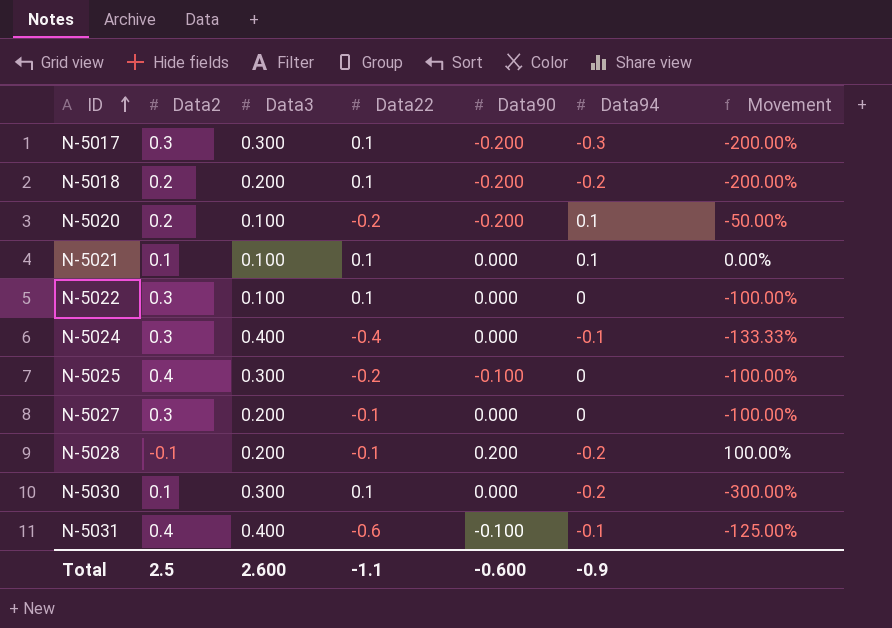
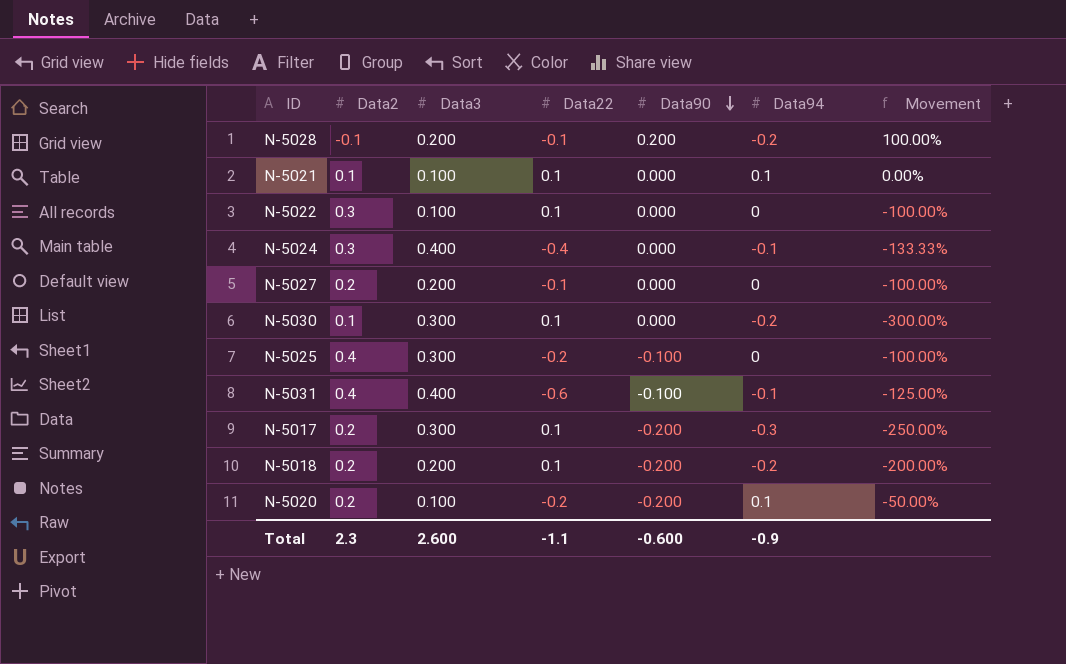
row order: ID ascending -> Data90 descending
N-5027 | Data2: 0.3 -> 0.2
N-5017 | Data2: 0.3 -> 0.2
N-5017 | Movement: -200.00% -> -250.00%
Total | Data2: 2.5 -> 2.3

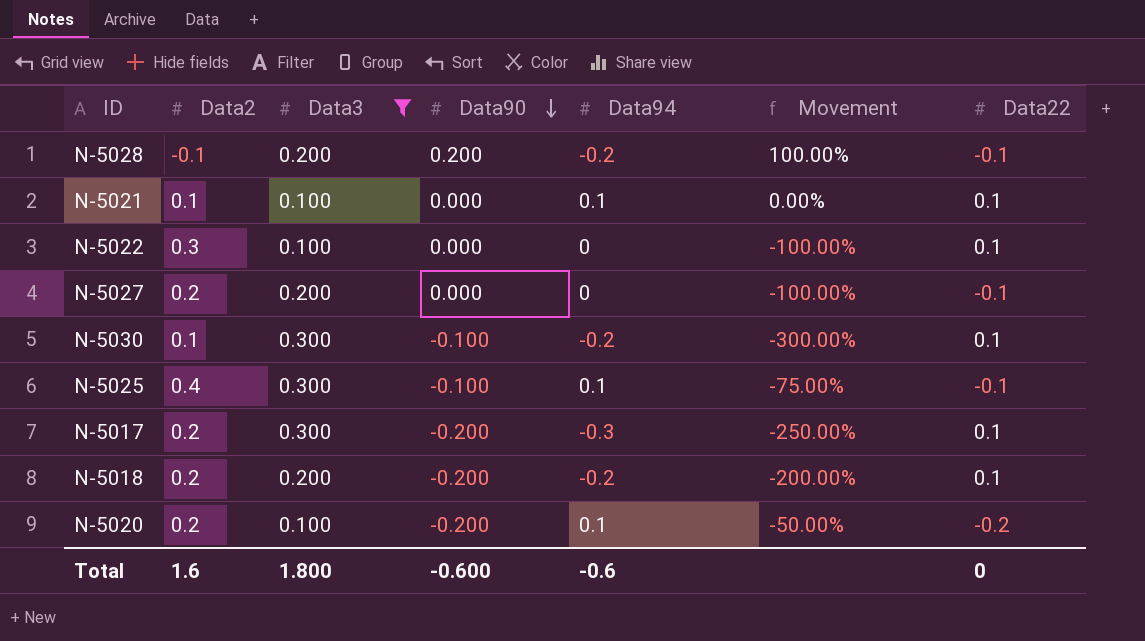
filter: none -> Data3 != 0.400
column Data22 | position: 4 -> 7
N-5030 | Data90: 0.000 -> -0.100
N-5025 | Data94: 0 -> 0.1
N-5025 | Movement: -100.00% -> -75.00%
N-5025 | Data22: -0.2 -> -0.1
Total | Data2: 2.3 -> 1.6
Total | Data3: 2.600 -> 1.800
Total | Data94: -0.9 -> -0.6
Total | Data22: -1.1 -> 0

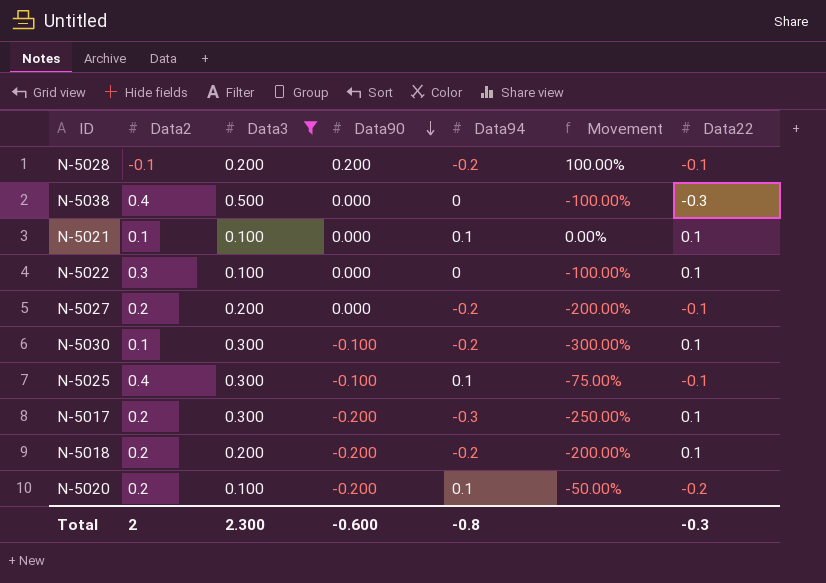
row N-5038: none -> 0.4 | 0.500 | 0.000 | 0 | -100.00% | -0.3
N-5027 | Data94: 0 -> -0.2
N-5027 | Movement: -100.00% -> -200.00%
Total | Data2: 1.6 -> 2
Total | Data3: 1.800 -> 2.300
Total | Data94: -0.6 -> -0.8
Total | Data22: 0 -> -0.3

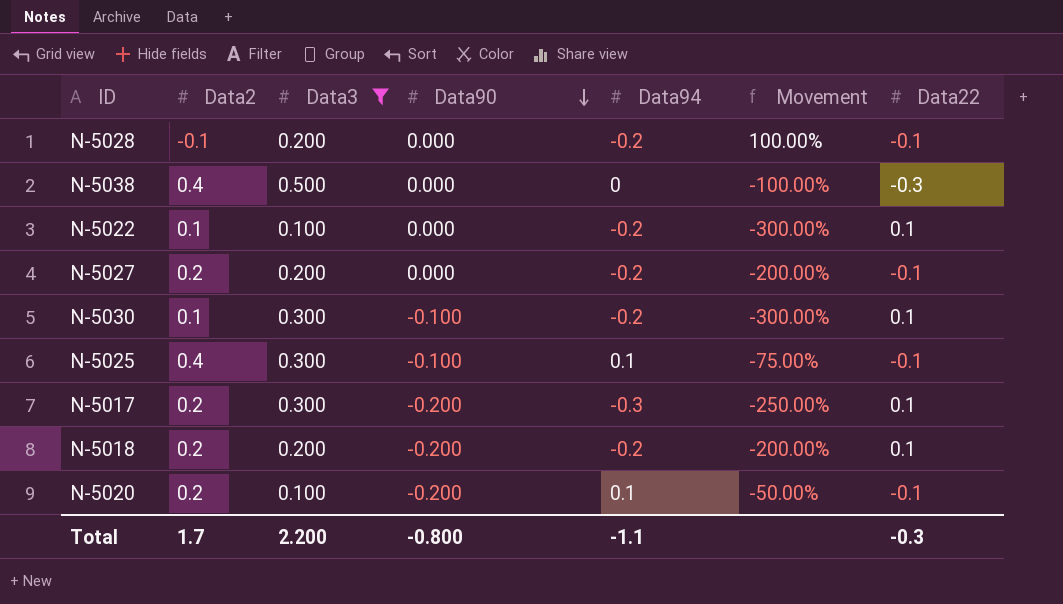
row N-5021: 0.1 | 0.100 | 0.000 | 0.1 | 0.00% | 0.1 -> none
N-5028 | Data90: 0.200 -> 0.000
N-5022 | Data2: 0.3 -> 0.1
N-5022 | Data94: 0 -> -0.2
N-5022 | Movement: -100.00% -> -300.00%
N-5020 | Data22: -0.2 -> -0.1
Total | Data2: 2 -> 1.7
Total | Data3: 2.300 -> 2.200
Total | Data90: -0.600 -> -0.800
Total | Data94: -0.8 -> -1.1

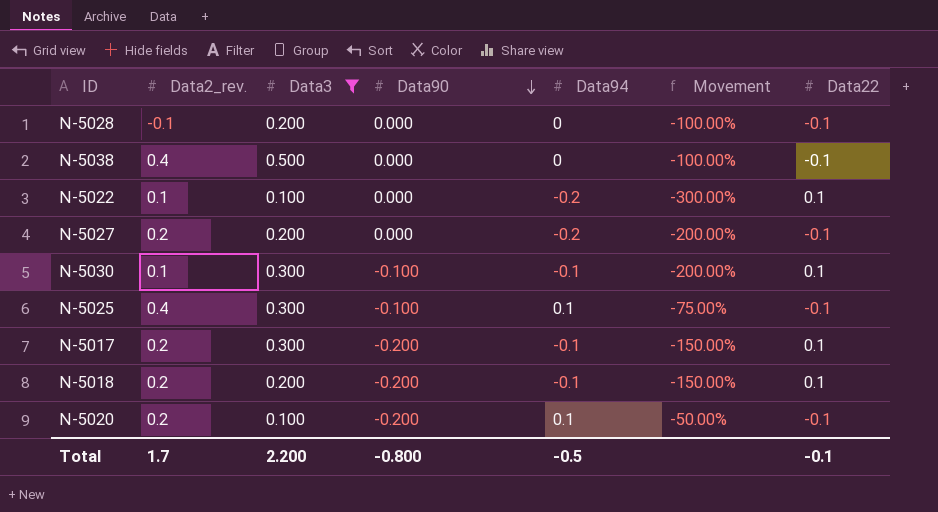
column name: Data2 -> Data2_rev.
N-5028 | Data94: -0.2 -> 0
N-5028 | Movement: 100.00% -> -100.00%
N-5038 | Data22: -0.3 -> -0.1
N-5030 | Data94: -0.2 -> -0.1
N-5030 | Movement: -300.00% -> -200.00%
N-5017 | Data94: -0.3 -> -0.1
N-5017 | Movement: -250.00% -> -150.00%
N-5018 | Data94: -0.2 -> -0.1
N-5018 | Movement: -200.00% -> -150.00%
Total | Data94: -1.1 -> -0.5
Total | Data22: -0.3 -> -0.1

